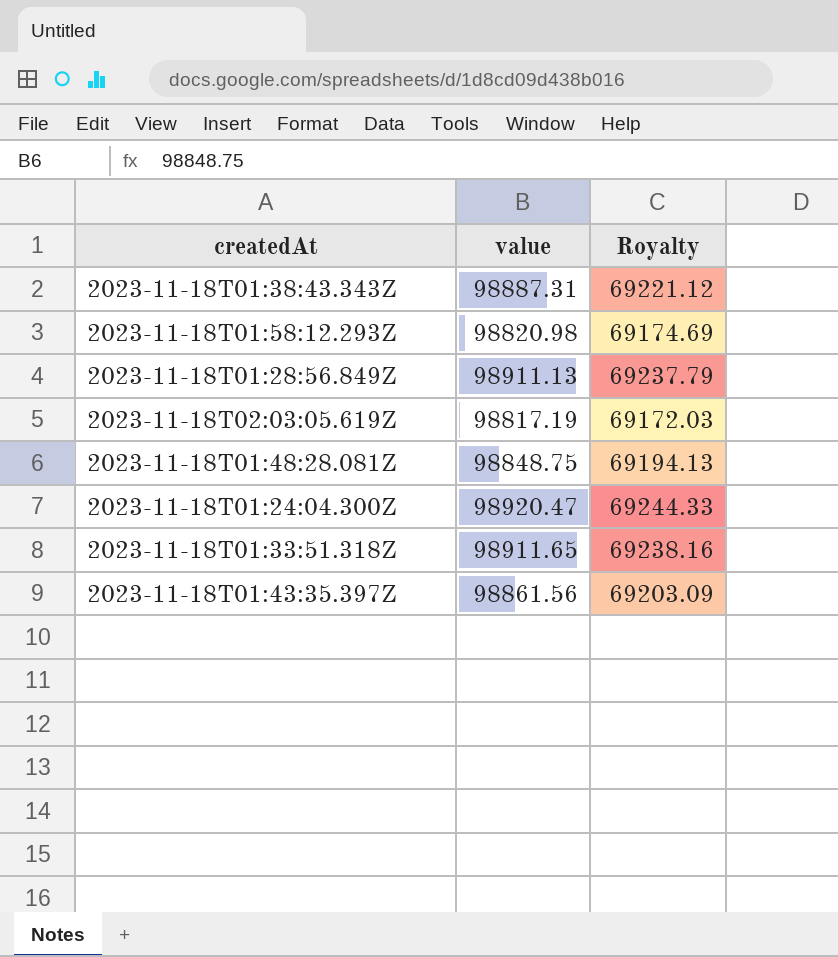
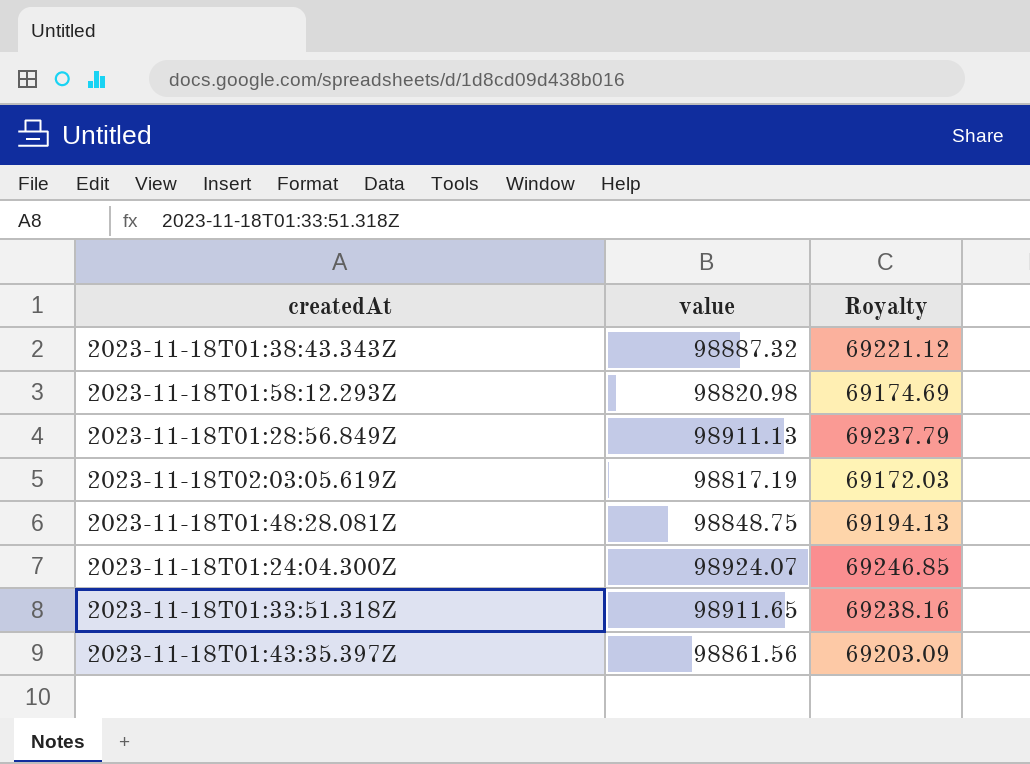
2023-11-18T01:38:43.343Z | value: 98887.31 -> 98887.32
2023-11-18T01:24:04.300Z | value: 98920.47 -> 98924.07
2023-11-18T01:24:04.300Z | Royalty: 69244.33 -> 69246.85

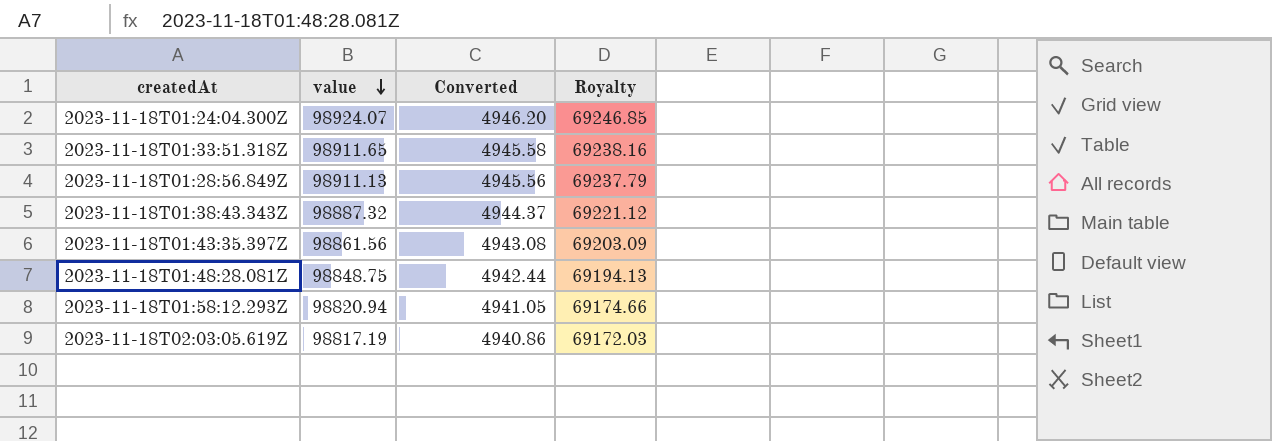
row order: none -> value descending
column Converted | formula: none -> [value] * 0.05
2023-11-18T01:58:12.293Z | value: 98820.98 -> 98820.94
2023-11-18T01:58:12.293Z | Royalty: 69174.69 -> 69174.66

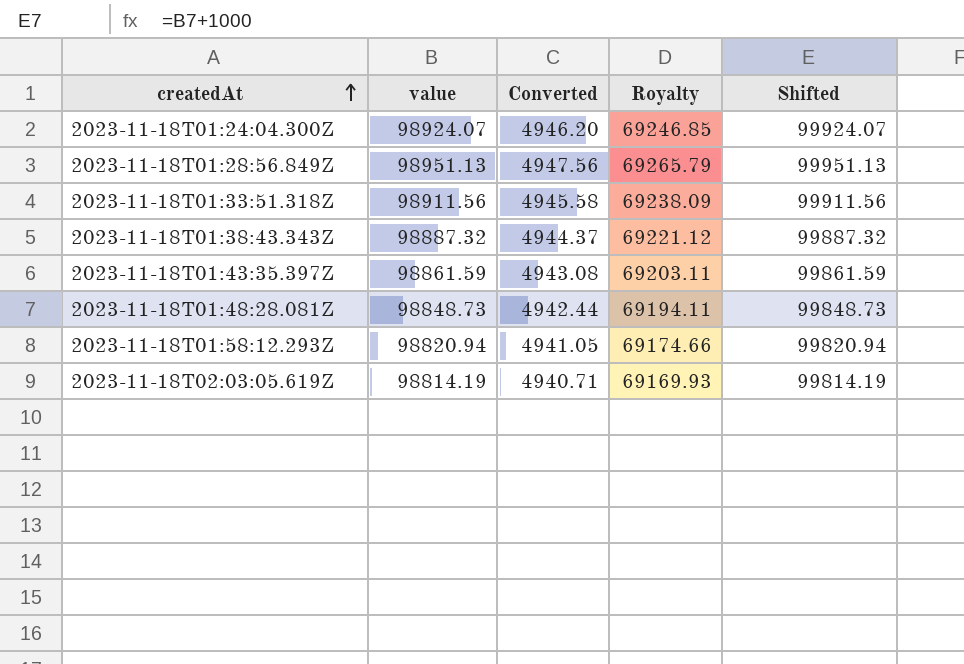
row order: value descending -> createdAt ascending
column Shifted | formula: none -> [value] + 1000
2023-11-18T01:28:56.849Z | value: 98911.13 -> 98951.13
2023-11-18T01:28:56.849Z | Converted: 4945.56 -> 4947.56
2023-11-18T01:28:56.849Z | Royalty: 69237.79 -> 69265.79
2023-11-18T01:33:51.318Z | value: 98911.65 -> 98911.56
2023-11-18T01:33:51.318Z | Royalty: 69238.16 -> 69238.09
2023-11-18T01:43:35.397Z | value: 98861.56 -> 98861.59
2023-11-18T01:43:35.397Z | Royalty: 69203.09 -> 69203.11
2023-11-18T01:48:28.081Z | value: 98848.75 -> 98848.73
2023-11-18T01:48:28.081Z | Royalty: 69194.13 -> 69194.11
2023-11-18T02:03:05.619Z | value: 98817.19 -> 98814.19
2023-11-18T02:03:05.619Z | Converted: 4940.86 -> 4940.71
2023-11-18T02:03:05.619Z | Royalty: 69172.03 -> 69169.93

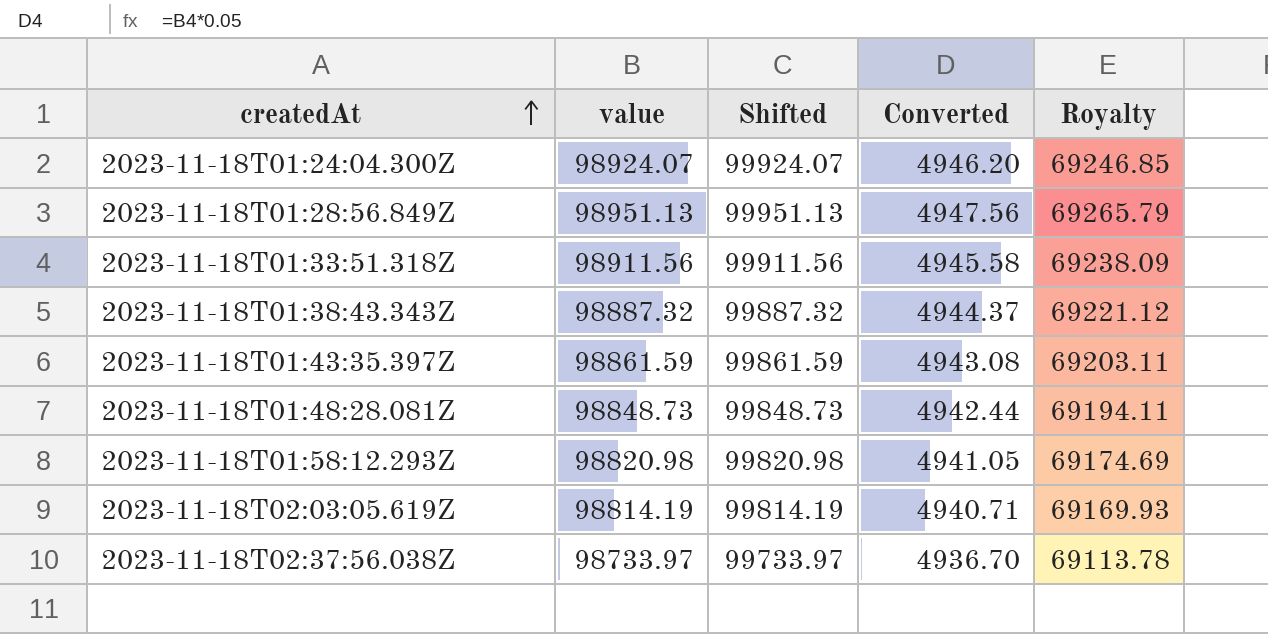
column Shifted | position: 5 -> 3
2023-11-18T01:58:12.293Z | value: 98820.94 -> 98820.98
2023-11-18T01:58:12.293Z | Shifted: 99820.94 -> 99820.98
2023-11-18T01:58:12.293Z | Royalty: 69174.66 -> 69174.69
row 2023-11-18T02:37:56.038Z: none -> 98733.97 | 99733.97 | 4936.70 | 69113.78

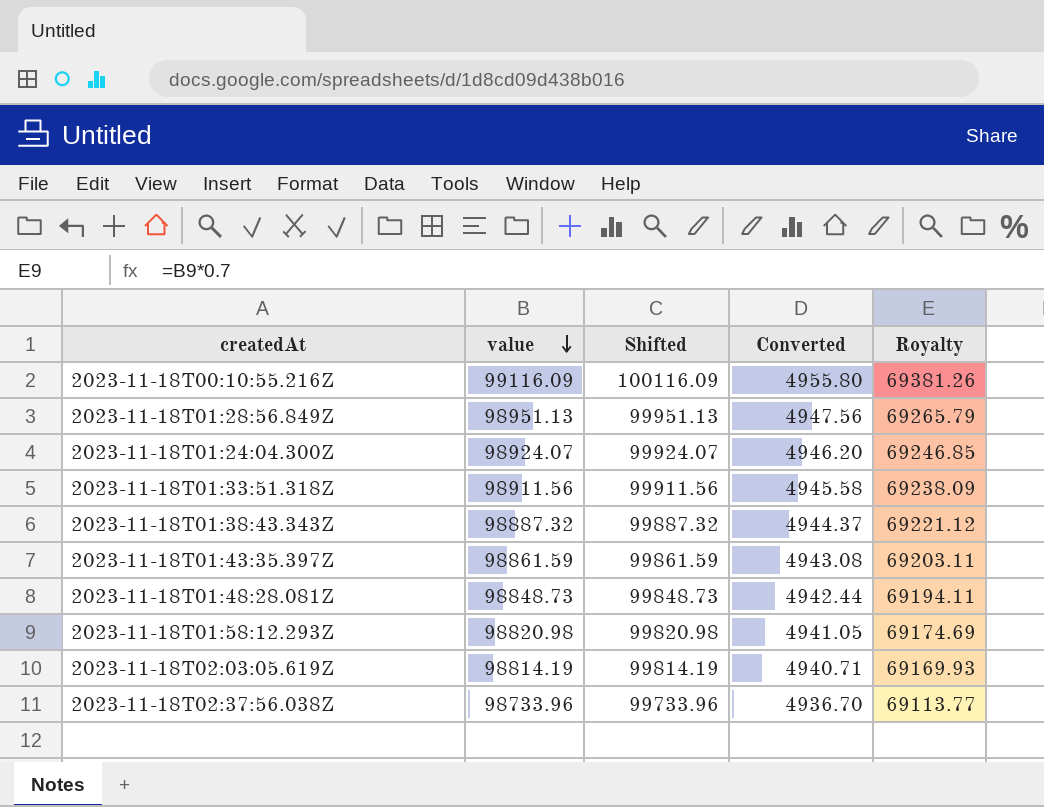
row order: createdAt ascending -> value descending
row 2023-11-18T00:10:55.216Z: none -> 99116.09 | 100116.09 | 4955.80 | 69381.26
2023-11-18T02:37:56.038Z | value: 98733.97 -> 98733.96
2023-11-18T02:37:56.038Z | Shifted: 99733.97 -> 99733.96
2023-11-18T02:37:56.038Z | Royalty: 69113.78 -> 69113.77

